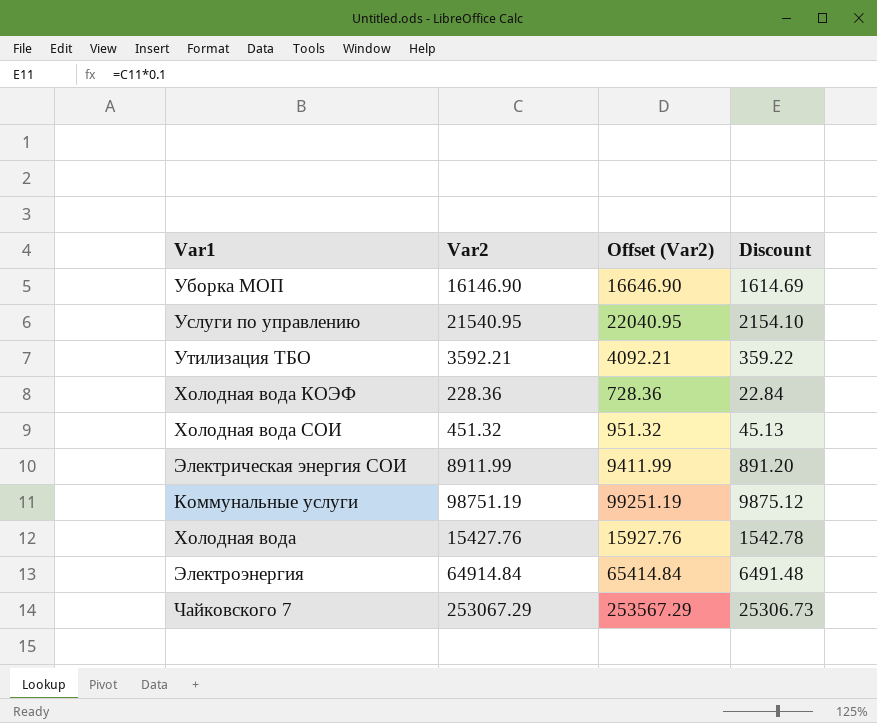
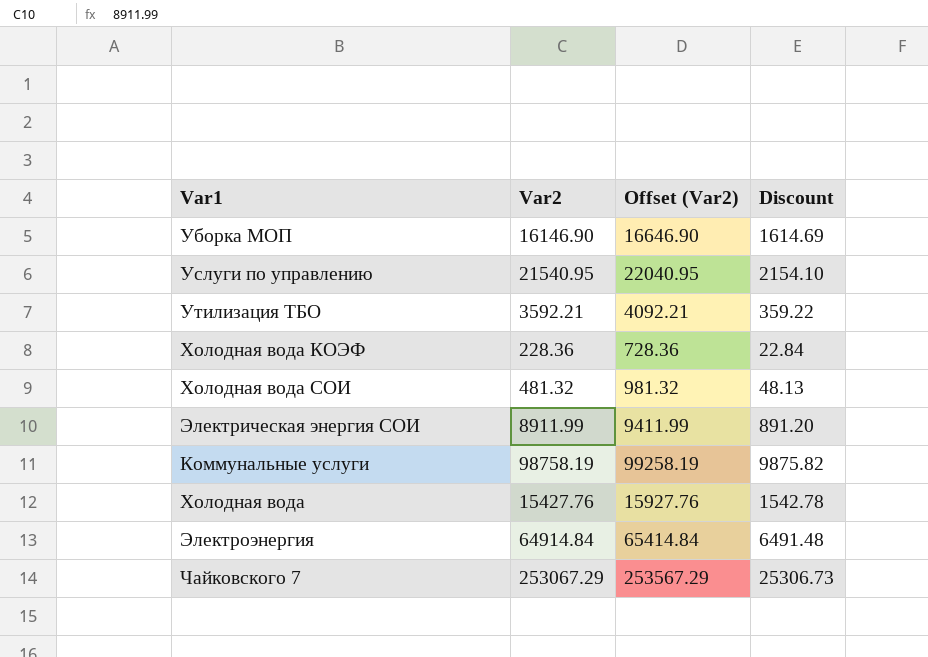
Холодная вода СОИ | Var2: 451.32 -> 481.32
Холодная вода СОИ | Offset (Var2): 951.32 -> 981.32
Холодная вода СОИ | Discount: 45.13 -> 48.13
Коммунальные услуги | Var2: 98751.19 -> 98758.19
Коммунальные услуги | Offset (Var2): 99251.19 -> 99258.19
Коммунальные услуги | Discount: 9875.12 -> 9875.82

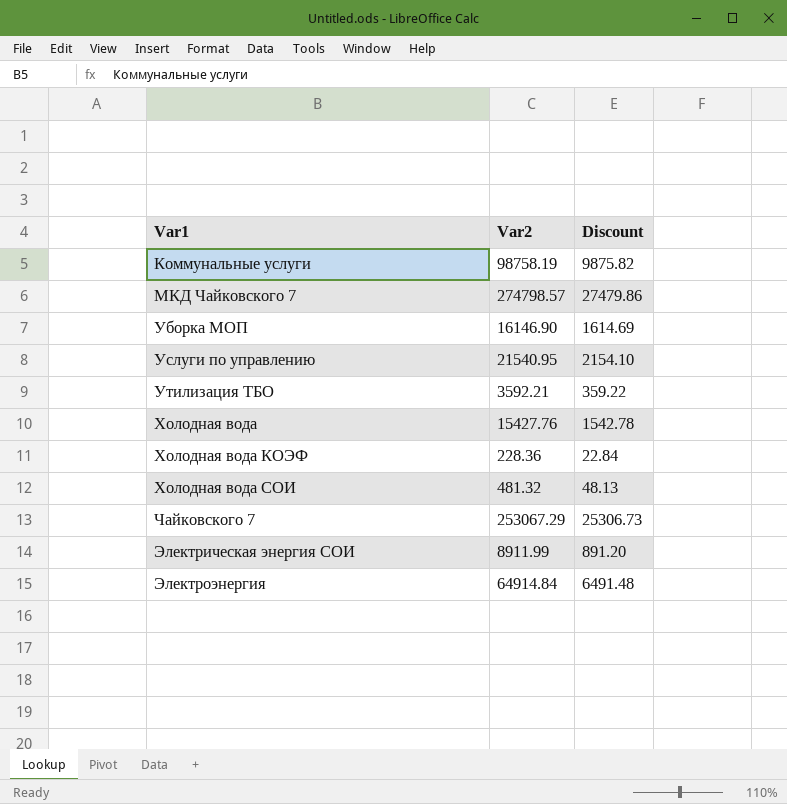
row order: none -> Var1 ascending
column Offset (Var2) | formula: [Var2] + 500 -> none
row МКД Чайковского 7: none -> 274798.57 | 27479.86

